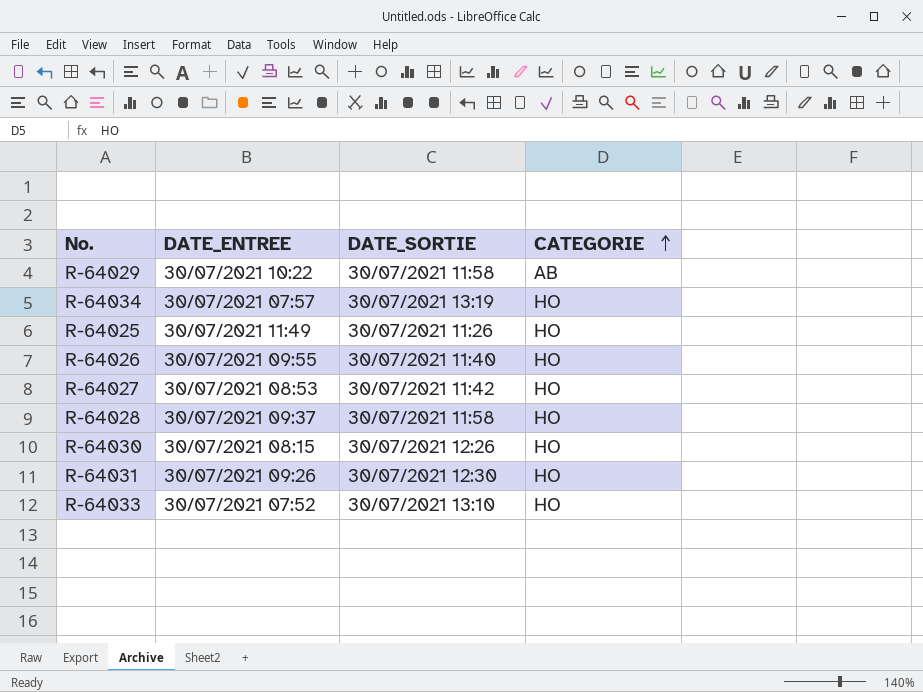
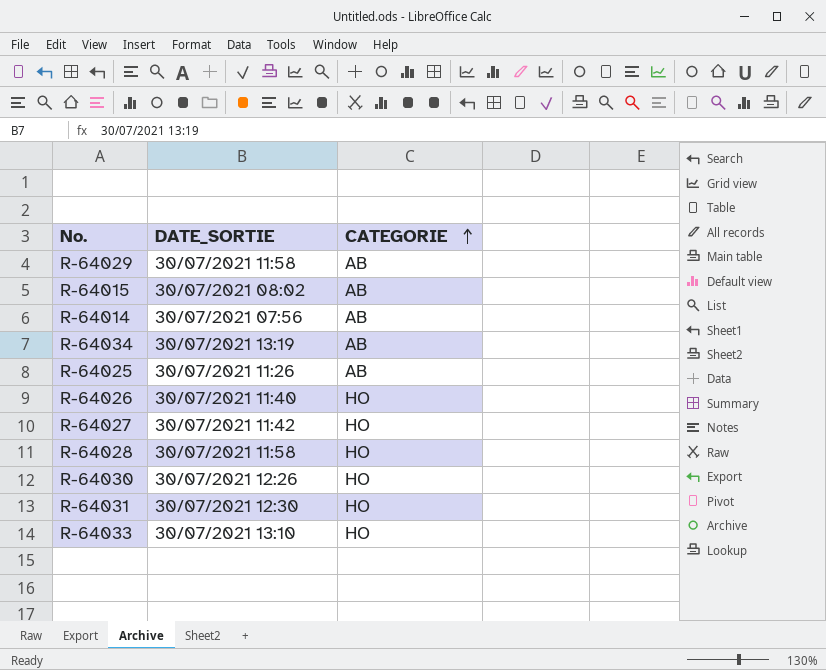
column DATE_ENTREE | position: 2 -> none
row R-64015: none -> 30/07/2021 08:02 | AB
row R-64014: none -> 30/07/2021 07:56 | AB
R-64034 | CATEGORIE: HO -> AB
R-64025 | CATEGORIE: HO -> AB

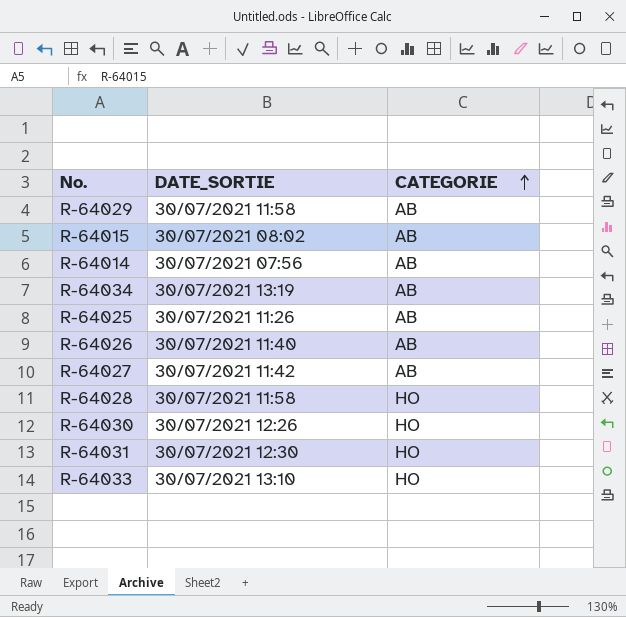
R-64026 | CATEGORIE: HO -> AB
R-64027 | CATEGORIE: HO -> AB

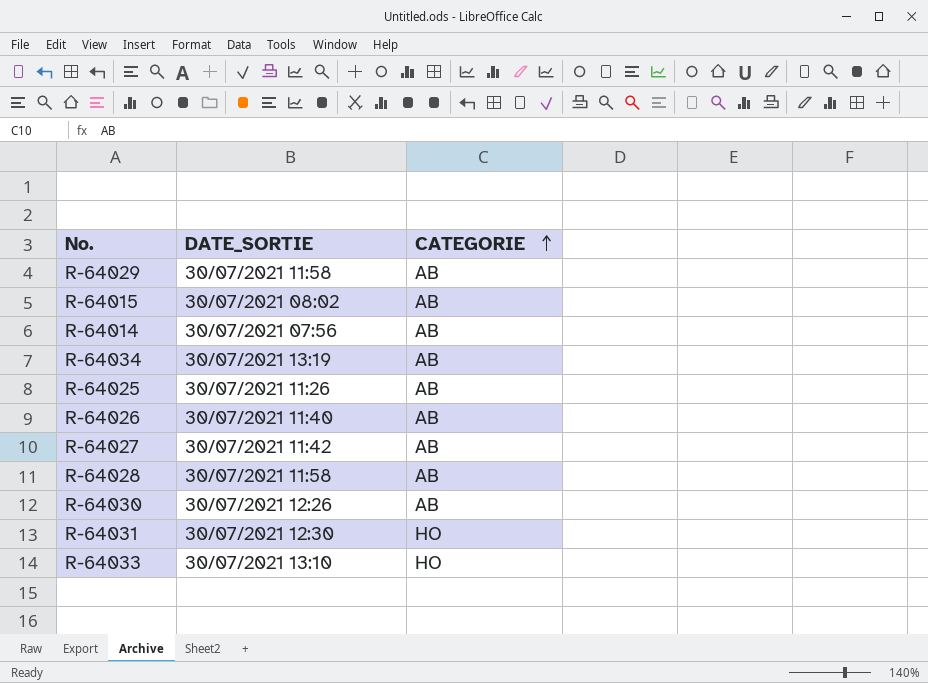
R-64028 | CATEGORIE: HO -> AB
R-64030 | CATEGORIE: HO -> AB

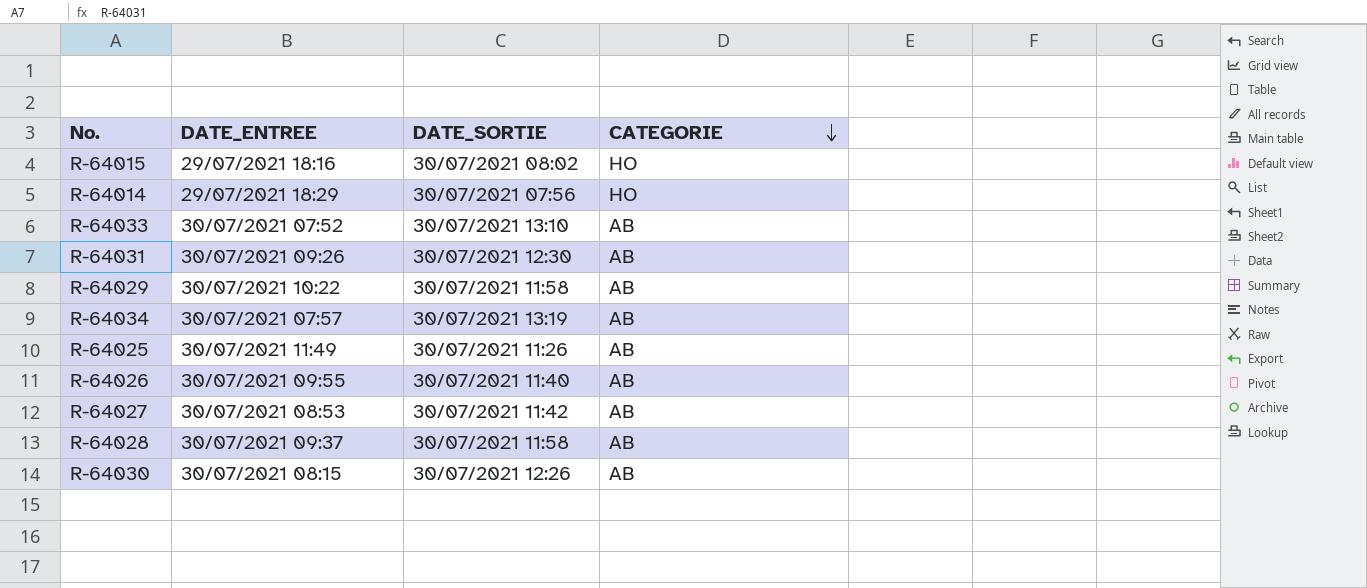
row order: CATEGORIE ascending -> CATEGORIE descending
column DATE_ENTREE | position: none -> 2
R-64015 | CATEGORIE: AB -> HO
R-64014 | CATEGORIE: AB -> HO
R-64033 | CATEGORIE: HO -> AB
R-64031 | CATEGORIE: HO -> AB

